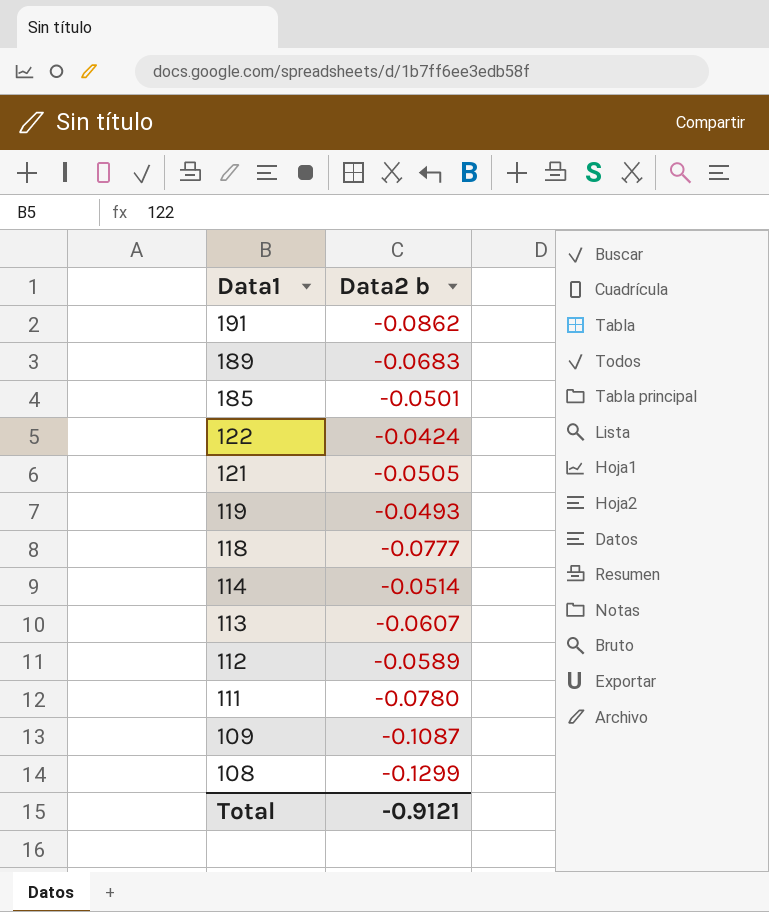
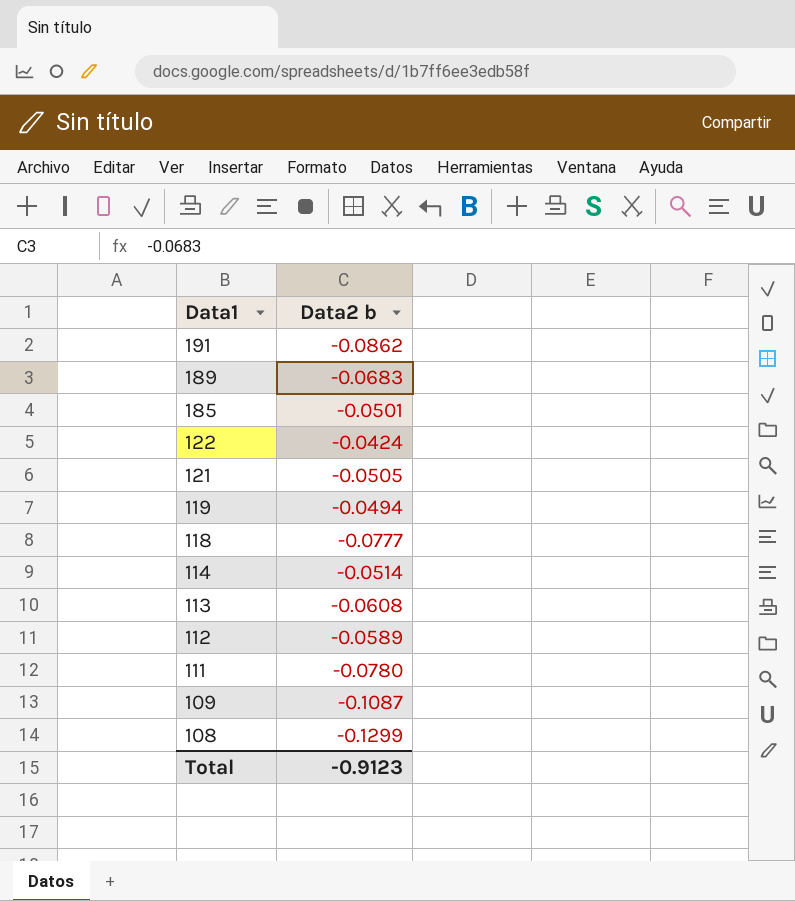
119 | Data2 b: -0.0493 -> -0.0494
113 | Data2 b: -0.0607 -> -0.0608
Total | Data2 b: -0.9121 -> -0.9123

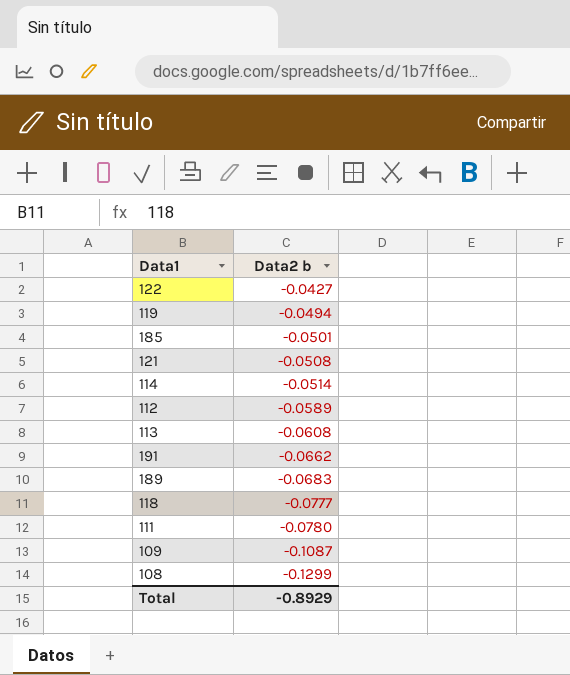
row order: Data1 descending -> Data2 b descending
122 | Data2 b: -0.0424 -> -0.0427
121 | Data2 b: -0.0505 -> -0.0508
191 | Data2 b: -0.0862 -> -0.0662
Total | Data2 b: -0.9123 -> -0.8929

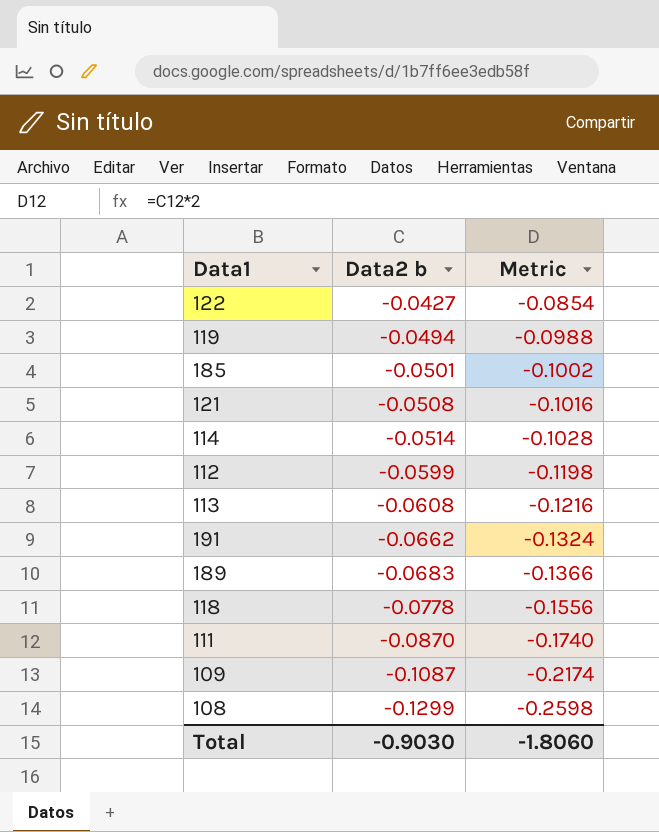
column Metric | formula: none -> [Data2 b] * 2
112 | Data2 b: -0.0589 -> -0.0599
118 | Data2 b: -0.0777 -> -0.0778
111 | Data2 b: -0.0780 -> -0.0870
Total | Data2 b: -0.8929 -> -0.9030

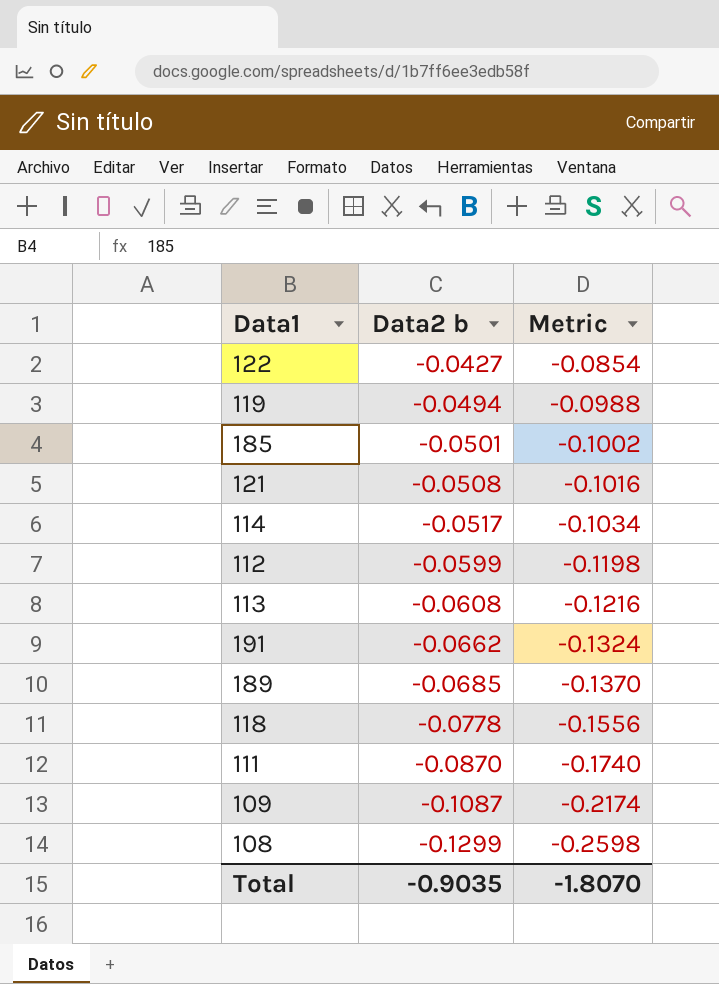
114 | Data2 b: -0.0514 -> -0.0517
114 | Metric: -0.1028 -> -0.1034
189 | Data2 b: -0.0683 -> -0.0685
189 | Metric: -0.1366 -> -0.1370
Total | Data2 b: -0.9030 -> -0.9035
Total | Metric: -1.8060 -> -1.8070

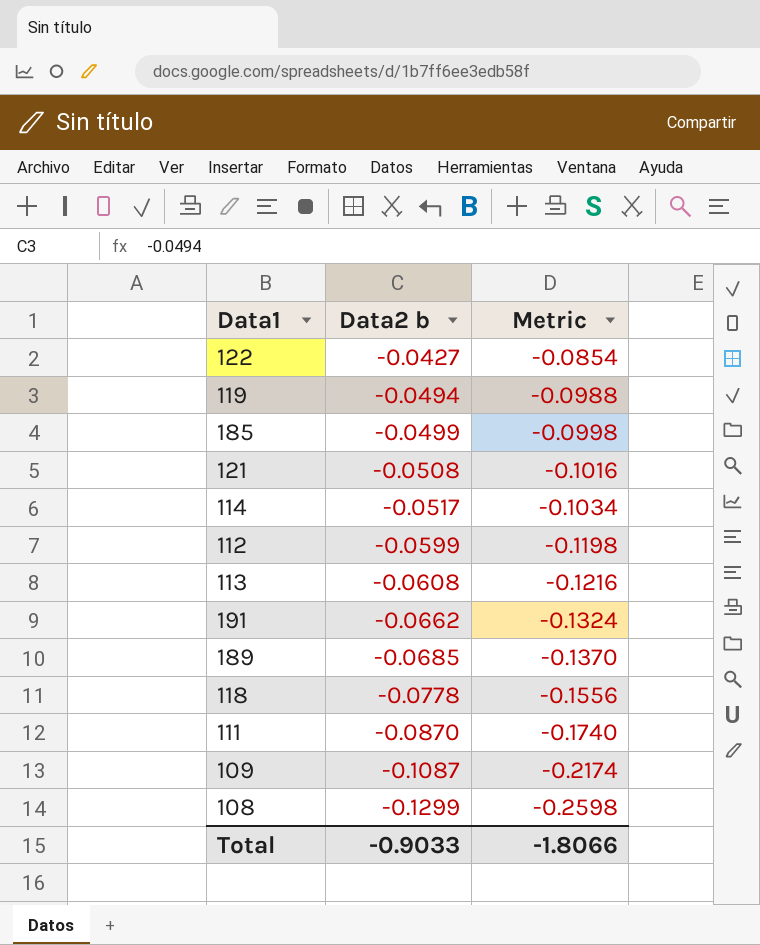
185 | Data2 b: -0.0501 -> -0.0499
185 | Metric: -0.1002 -> -0.0998
Total | Data2 b: -0.9035 -> -0.9033
Total | Metric: -1.8070 -> -1.8066

